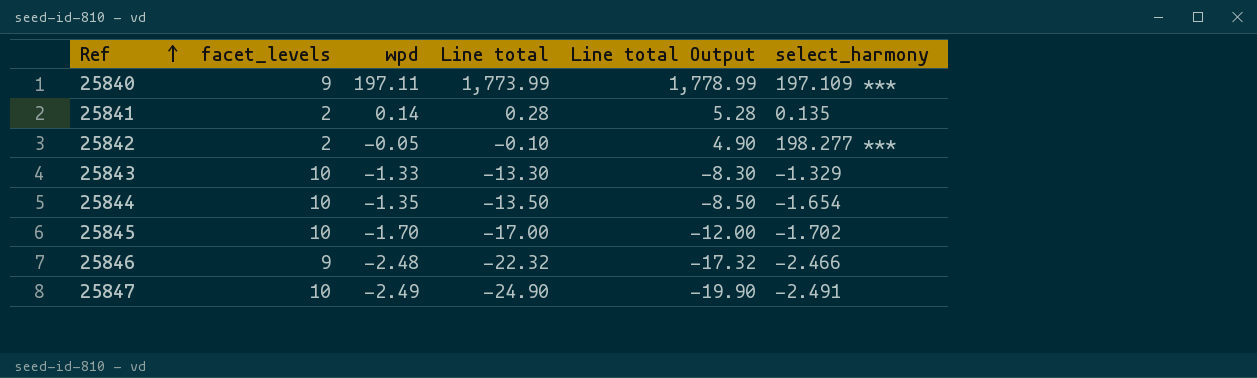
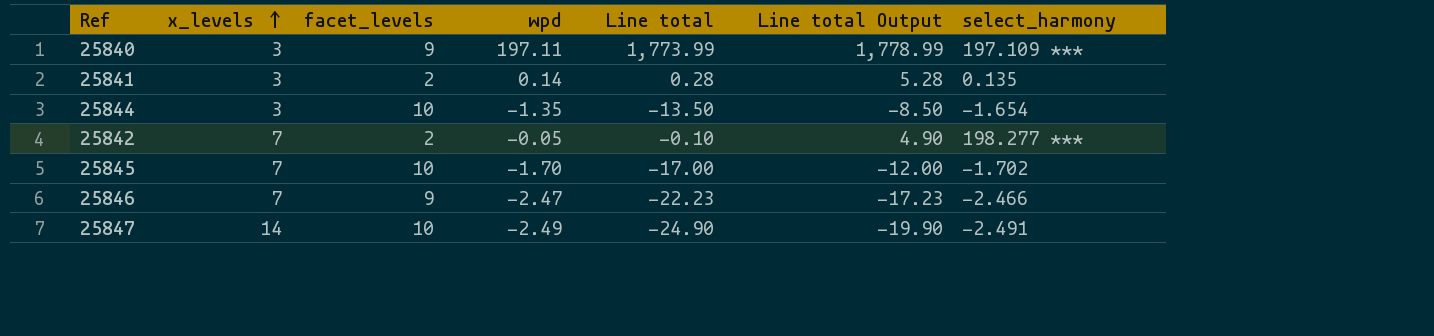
row order: Ref ascending -> x_levels ascending
column x_levels | position: none -> 2
row 25843: 10 | -1.33 | -13.30 | -8.30 | -1.329 -> none
25846 | wpd: -2.48 -> -2.47
25846 | Line total: -22.32 -> -22.23
25846 | Line total Output: -17.32 -> -17.23

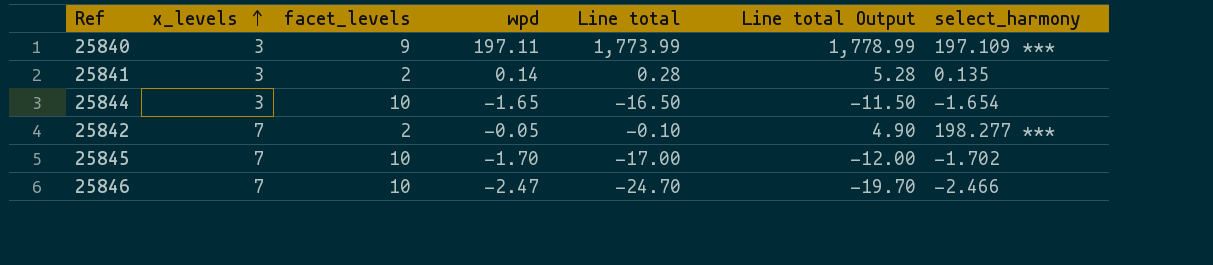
row 25847: 14 | 10 | -2.49 | -24.90 | -19.90 | -2.491 -> none
25844 | wpd: -1.35 -> -1.65
25844 | Line total: -13.50 -> -16.50
25844 | Line total Output: -8.50 -> -11.50
25846 | facet_levels: 9 -> 10
25846 | Line total: -22.23 -> -24.70
25846 | Line total Output: -17.23 -> -19.70

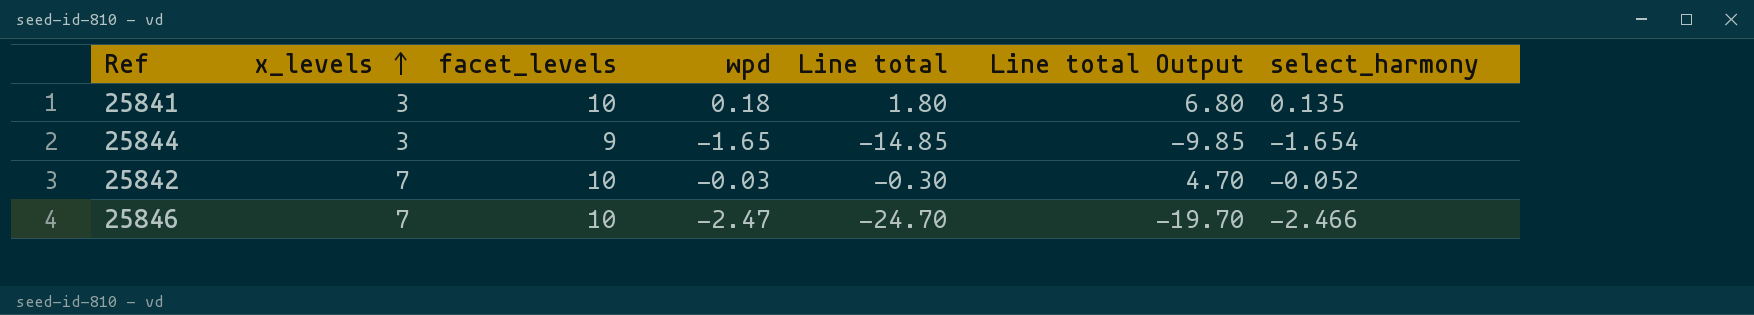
row 25840: 3 | 9 | 197.11 | 1,773.99 | 1,778.99 | 197.109 *** -> none
row 25845: 7 | 10 | -1.70 | -17.00 | -12.00 | -1.702 -> none
25841 | facet_levels: 2 -> 10
25841 | wpd: 0.14 -> 0.18
25841 | Line total: 0.28 -> 1.80
25841 | Line total Output: 5.28 -> 6.80
25844 | facet_levels: 10 -> 9
25844 | Line total: -16.50 -> -14.85
25844 | Line total Output: -11.50 -> -9.85
25842 | facet_levels: 2 -> 10
25842 | wpd: -0.05 -> -0.03
25842 | Line total: -0.10 -> -0.30
25842 | Line total Output: 4.90 -> 4.70
25842 | select_harmony: 198.277 *** -> -0.052

